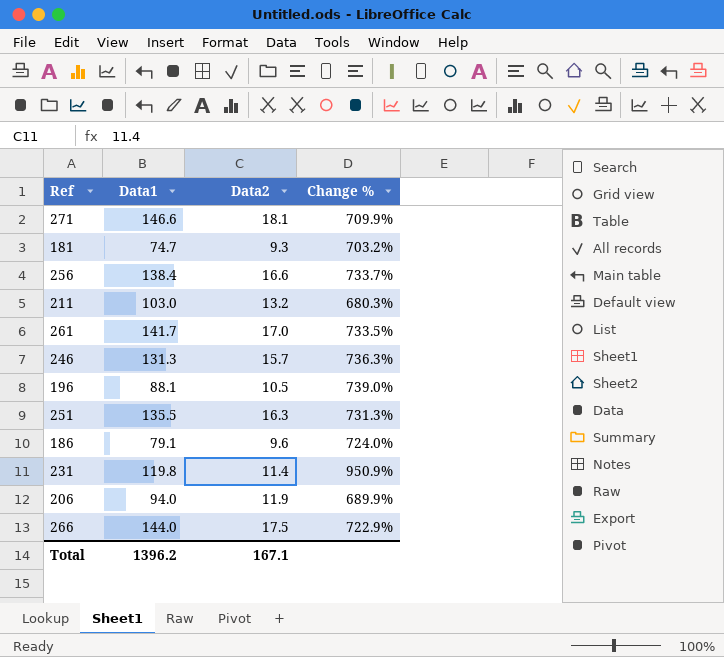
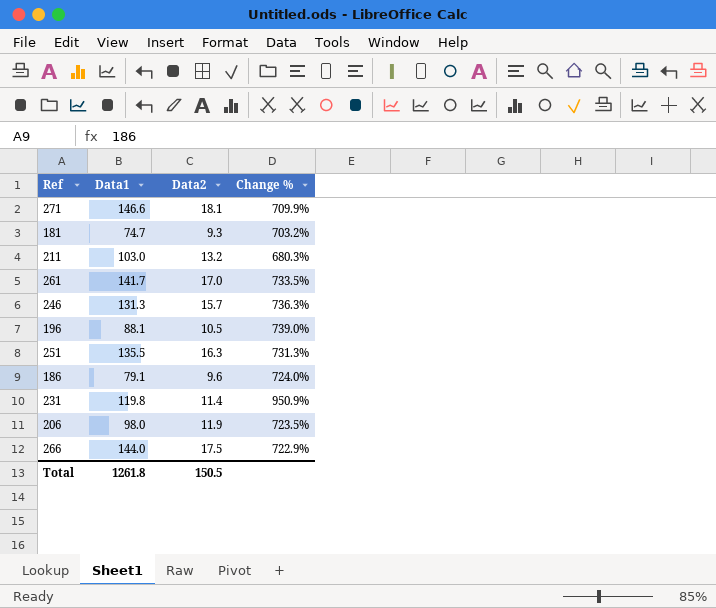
row 256: 138.4 | 16.6 | 733.7% -> none
206 | Data1: 94.0 -> 98.0
206 | Change %: 689.9% -> 723.5%
Total | Data1: 1396.2 -> 1261.8
Total | Data2: 167.1 -> 150.5

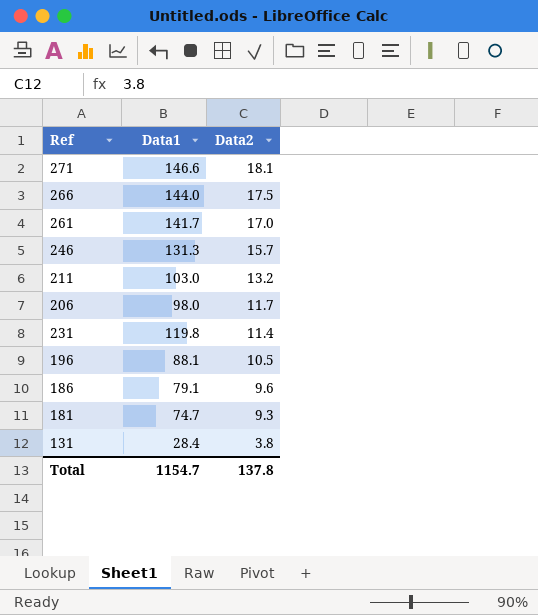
row order: none -> Data2 descending
column Change % | formula: ([Data1] - [Data2]) / [Data2] -> none
row 251: 135.5 | 16.3 | 731.3% -> none
206 | Data2: 11.9 -> 11.7
row 131: none -> 28.4 | 3.8
Total | Data1: 1261.8 -> 1154.7
Total | Data2: 150.5 -> 137.8

